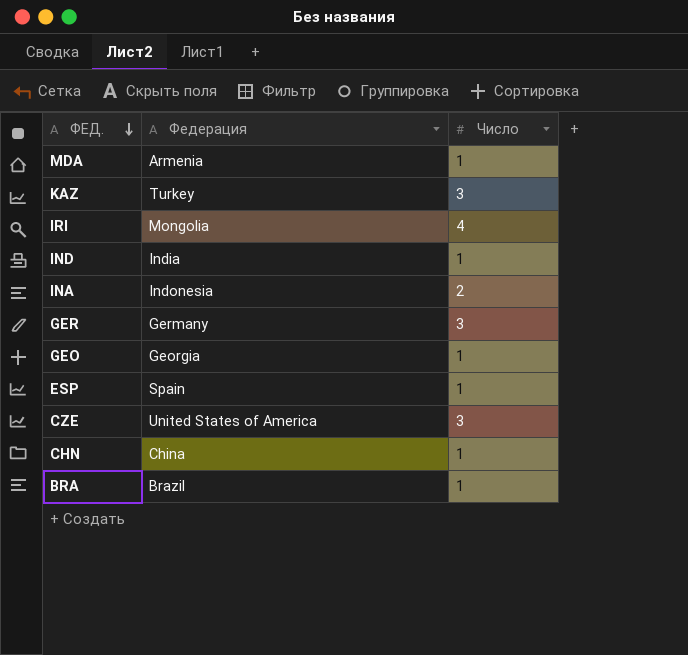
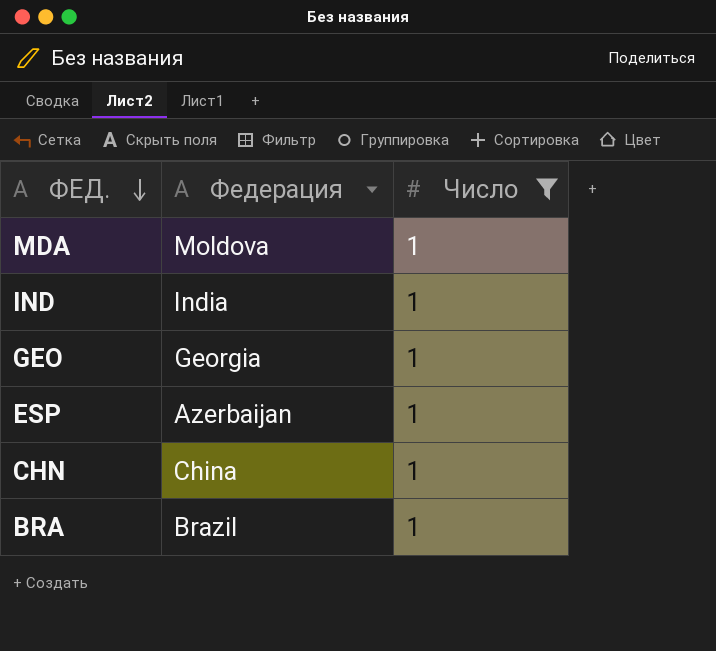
filter: none -> Число = 1
MDA | Федерация: Armenia -> Moldova
ESP | Федерация: Spain -> Azerbaijan

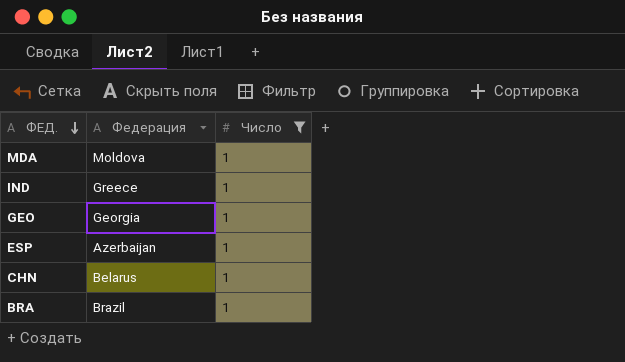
IND | Федерация: India -> Greece
CHN | Федерация: China -> Belarus

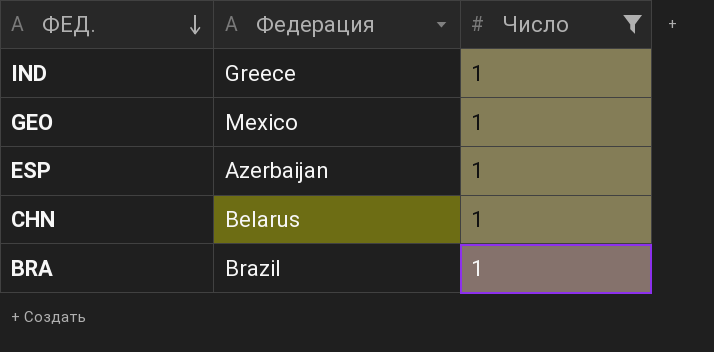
row MDA: Moldova | 1 -> none
GEO | Федерация: Georgia -> Mexico

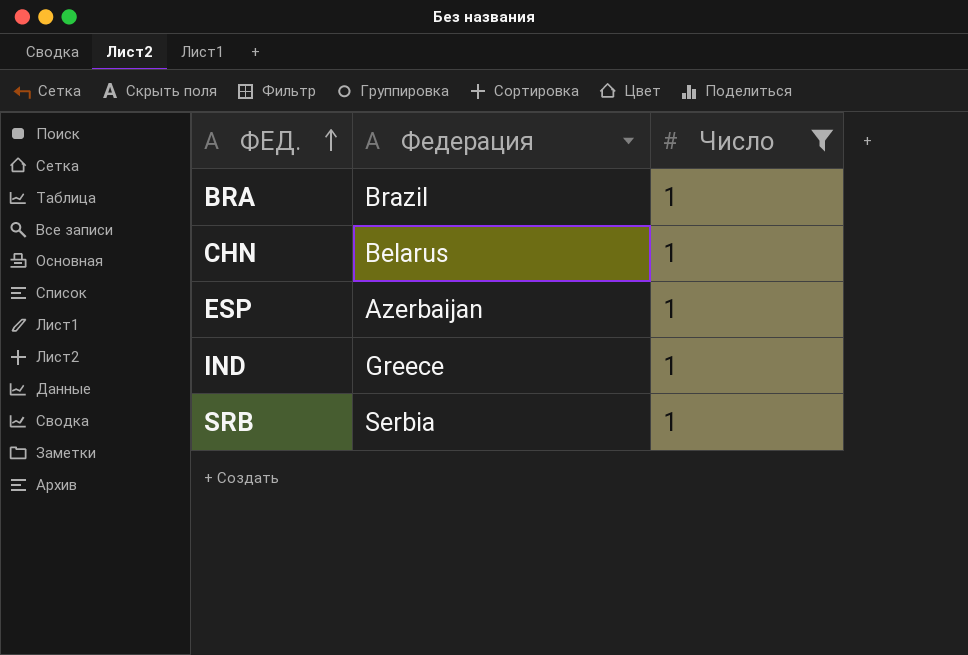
row order: ФЕД. descending -> ФЕД. ascending
row GEO: Mexico | 1 -> none
row SRB: none -> Serbia | 1

